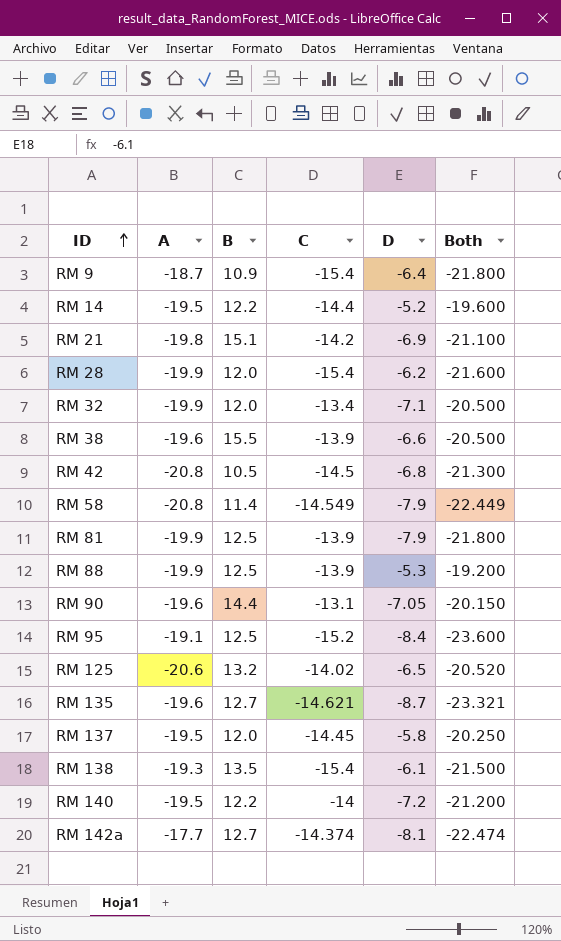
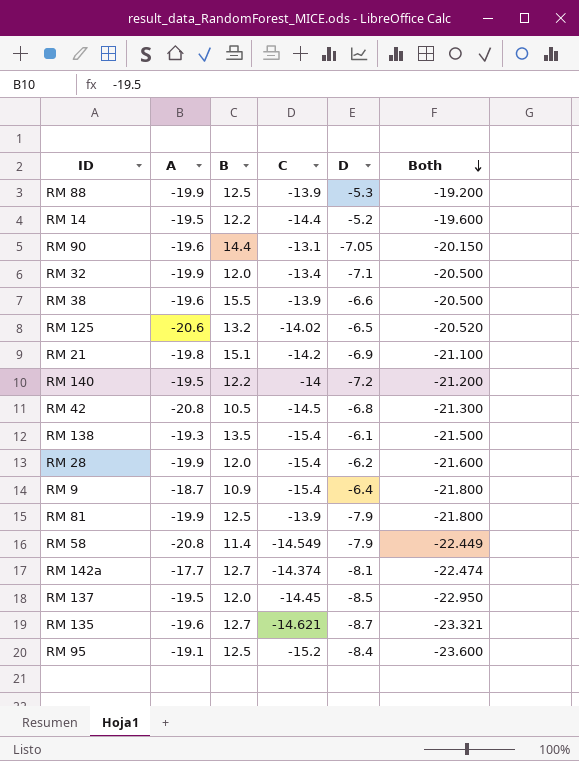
row order: ID ascending -> Both descending
RM 137 | D: -5.8 -> -8.5
RM 137 | Both: -20.250 -> -22.950

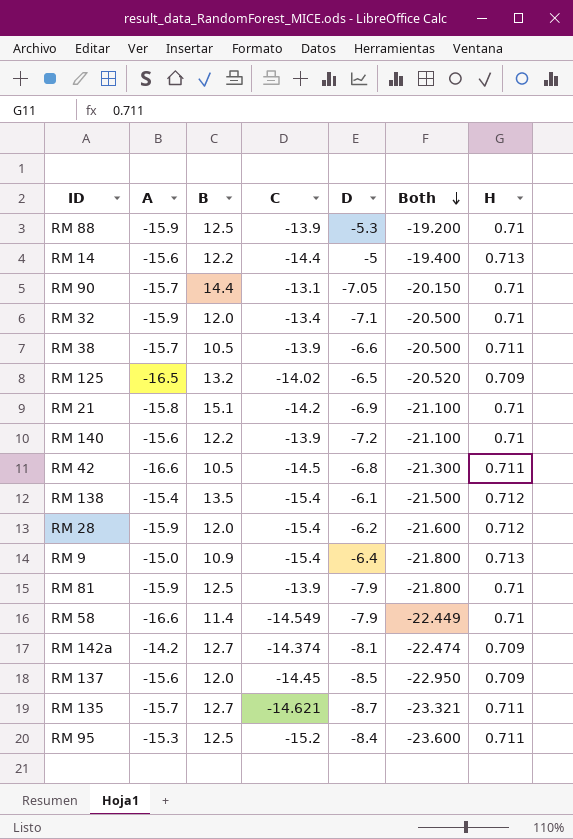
column H | position: none -> 7
RM 88 | A: -19.9 -> -15.9
RM 14 | A: -19.5 -> -15.6
RM 14 | D: -5.2 -> -5
RM 14 | Both: -19.600 -> -19.400
RM 90 | A: -19.6 -> -15.7
RM 32 | A: -19.9 -> -15.9
RM 38 | A: -19.6 -> -15.7
RM 38 | B: 15.5 -> 10.5
RM 125 | A: -20.6 -> -16.5
RM 21 | A: -19.8 -> -15.8
RM 140 | A: -19.5 -> -15.6
RM 140 | C: -14 -> -13.9
RM 140 | Both: -21.200 -> -21.100
RM 42 | A: -20.8 -> -16.6
RM 138 | A: -19.3 -> -15.4
RM 28 | A: -19.9 -> -15.9
RM 9 | A: -18.7 -> -15.0
RM 81 | A: -19.9 -> -15.9
RM 58 | A: -20.8 -> -16.6
RM 142a | A: -17.7 -> -14.2
RM 137 | A: -19.5 -> -15.6
RM 135 | A: -19.6 -> -15.7
RM 95 | A: -19.1 -> -15.3

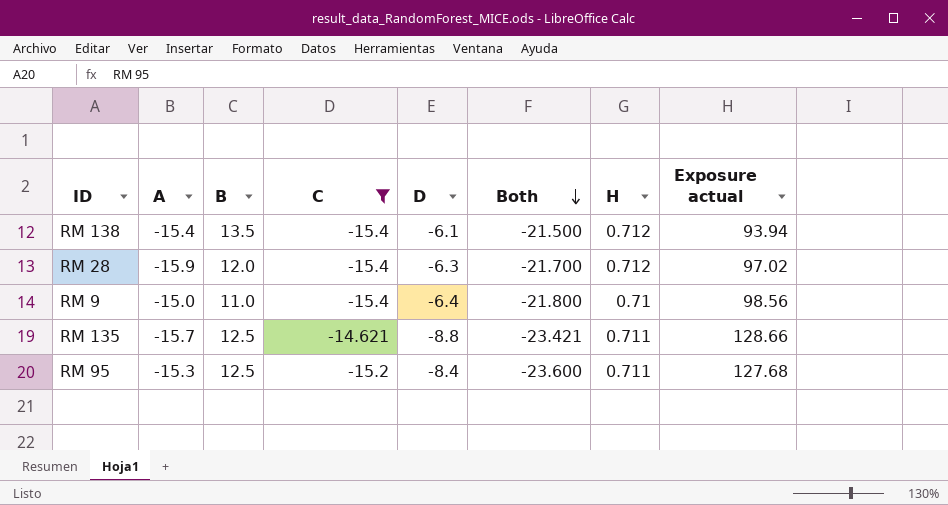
filter: none -> C <= -14.621
column Exposure actual | formula: none -> [C] * [D]
RM 28 | D: -6.2 -> -6.3
RM 28 | Both: -21.600 -> -21.700
RM 9 | B: 10.9 -> 11.0
RM 9 | H: 0.713 -> 0.71
RM 135 | B: 12.7 -> 12.5
RM 135 | D: -8.7 -> -8.8
RM 135 | Both: -23.321 -> -23.421

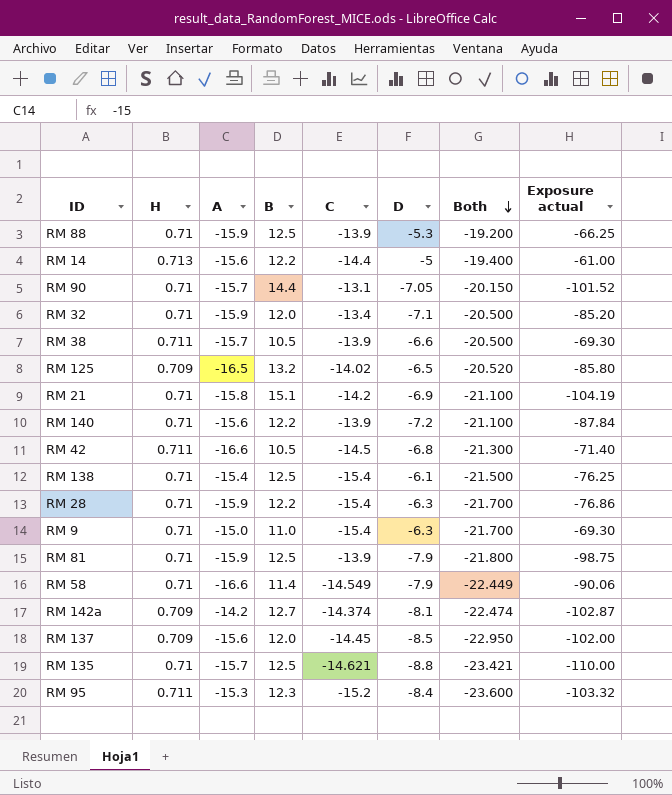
filter: C <= -14.621 -> none
column H | position: 7 -> 2
column Exposure actual | formula: [C] * [D] -> [B] * [D]
RM 138 | H: 0.712 -> 0.71
RM 138 | B: 13.5 -> 12.5
RM 28 | H: 0.712 -> 0.71
RM 28 | B: 12.0 -> 12.2
RM 9 | D: -6.4 -> -6.3
RM 9 | Both: -21.800 -> -21.700
RM 135 | H: 0.711 -> 0.71
RM 95 | B: 12.5 -> 12.3

